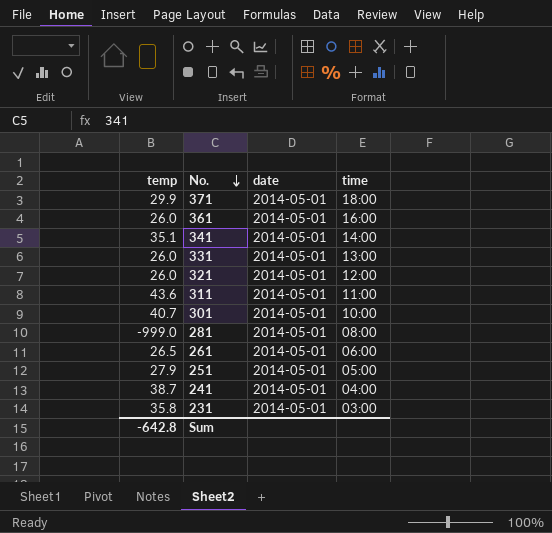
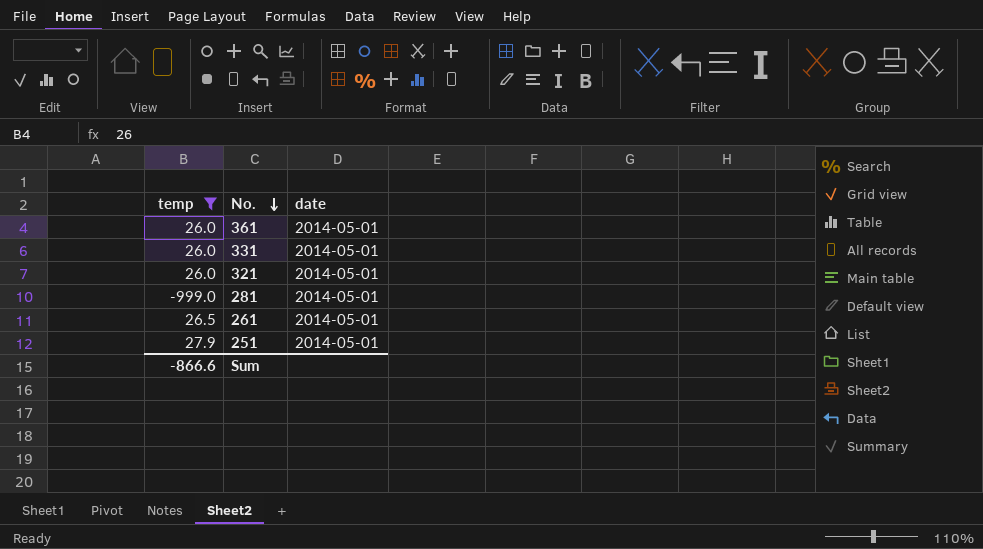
filter: none -> temp <= 27.9
column time | position: 4 -> none
Sum | temp: -642.8 -> -866.6

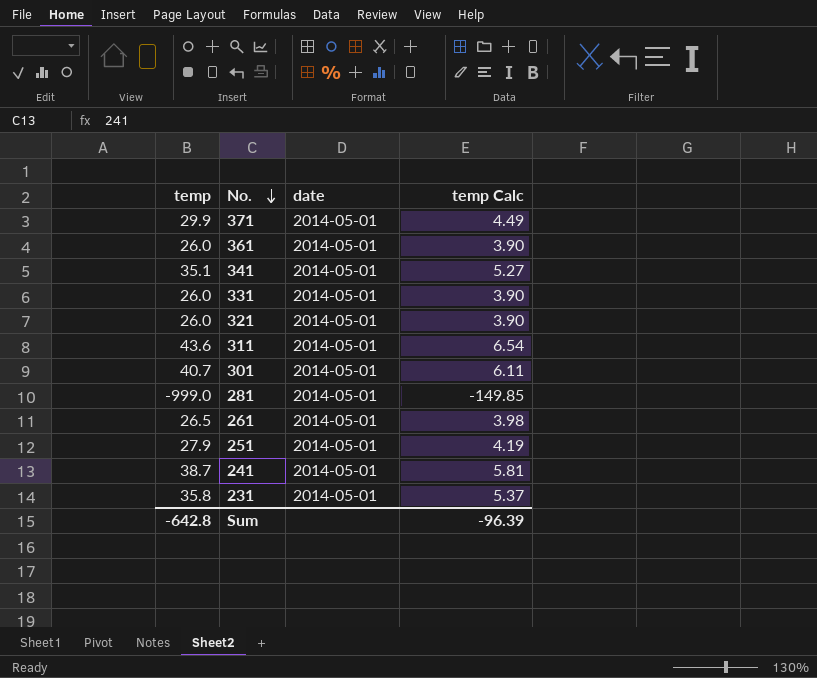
filter: temp <= 27.9 -> none
column temp Calc | formula: none -> [temp] * 0.15
Sum | temp: -866.6 -> -642.8

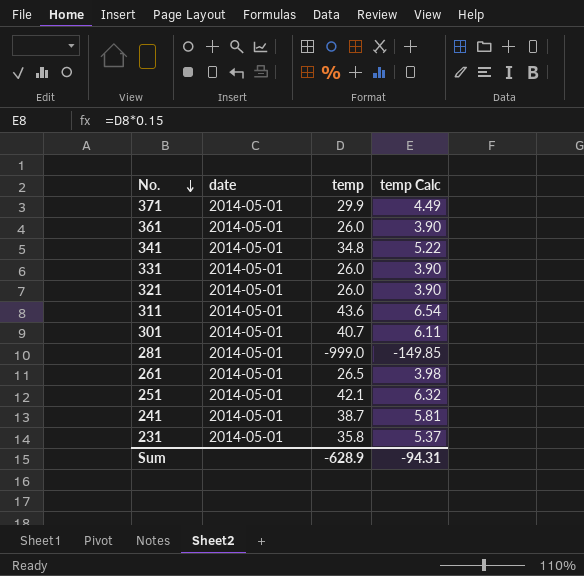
column temp | position: 1 -> 3
341 | temp: 35.1 -> 34.8
341 | temp Calc: 5.27 -> 5.22
251 | temp: 27.9 -> 42.1
251 | temp Calc: 4.19 -> 6.32
Sum | temp: -642.8 -> -628.9
Sum | temp Calc: -96.39 -> -94.31

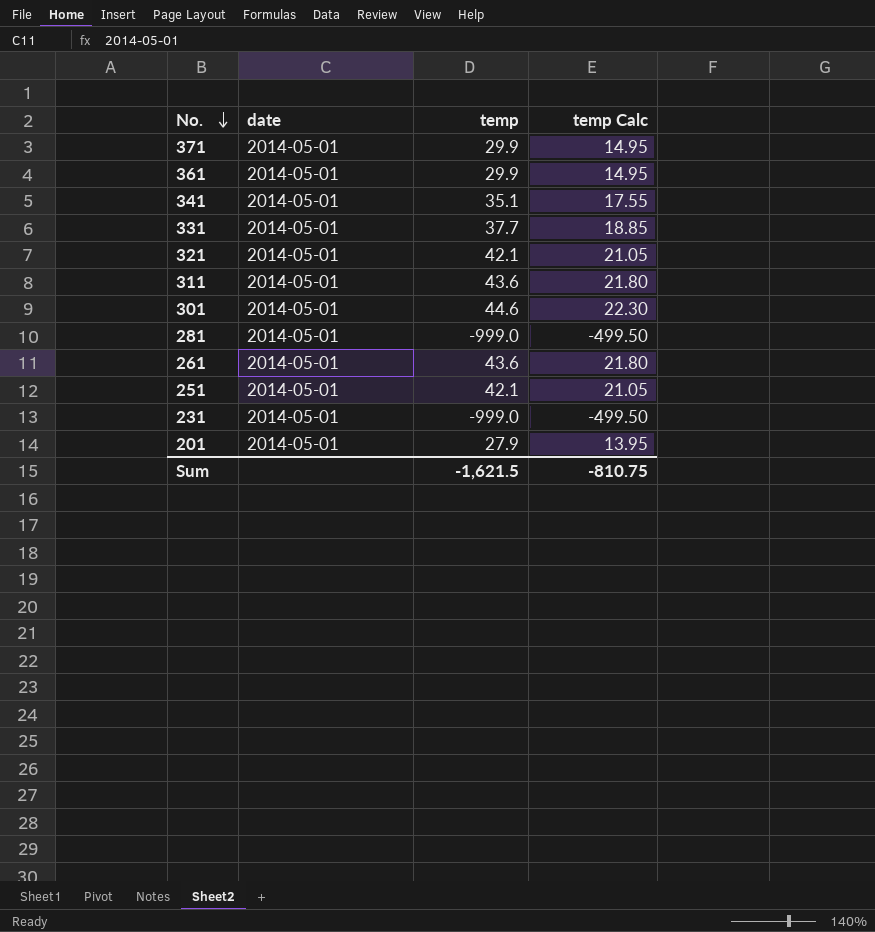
column temp Calc | formula: [temp] * 0.15 -> [temp] * 0.5
row 241: 2014-05-01 | 38.7 | 5.81 -> none
361 | temp: 26.0 -> 29.9
341 | temp: 34.8 -> 35.1
331 | temp: 26.0 -> 37.7
321 | temp: 26.0 -> 42.1
301 | temp: 40.7 -> 44.6
261 | temp: 26.5 -> 43.6
231 | temp: 35.8 -> -999.0
row 201: none -> 2014-05-01 | 27.9 | 13.95
Sum | temp: -628.9 -> -1,621.5
Sum | temp Calc: -94.31 -> -810.75

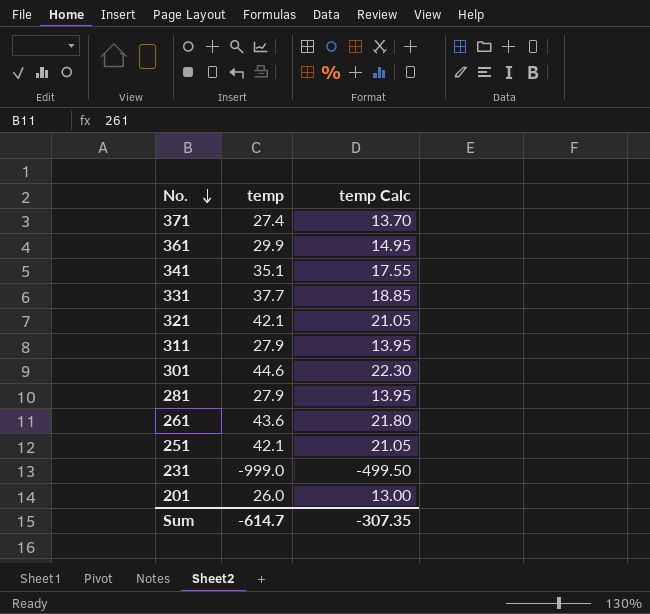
column date | position: 2 -> none
371 | temp: 29.9 -> 27.4
371 | temp Calc: 14.95 -> 13.70
311 | temp: 43.6 -> 27.9
311 | temp Calc: 21.80 -> 13.95
281 | temp: -999.0 -> 27.9
281 | temp Calc: -499.50 -> 13.95
201 | temp: 27.9 -> 26.0
201 | temp Calc: 13.95 -> 13.00
Sum | temp: -1,621.5 -> -614.7
Sum | temp Calc: -810.75 -> -307.35

